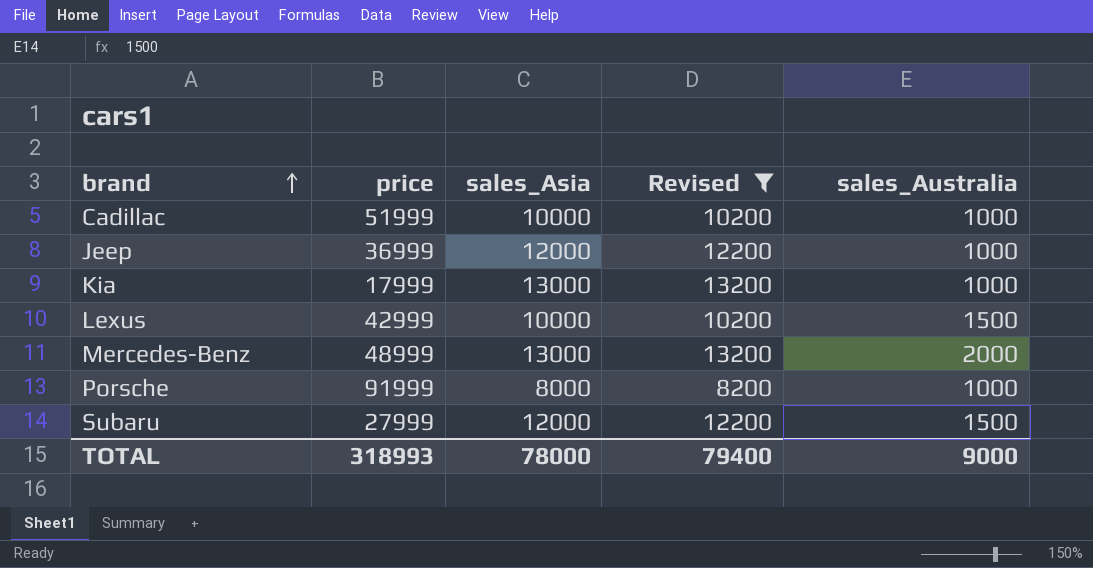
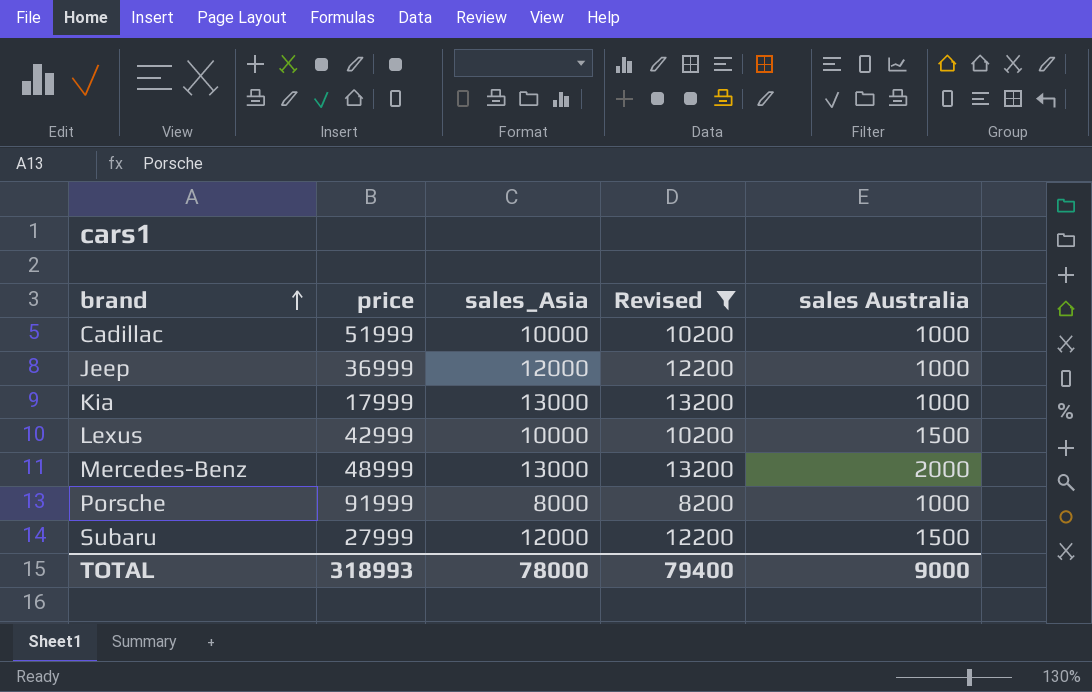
column name: sales_Australia -> sales Australia

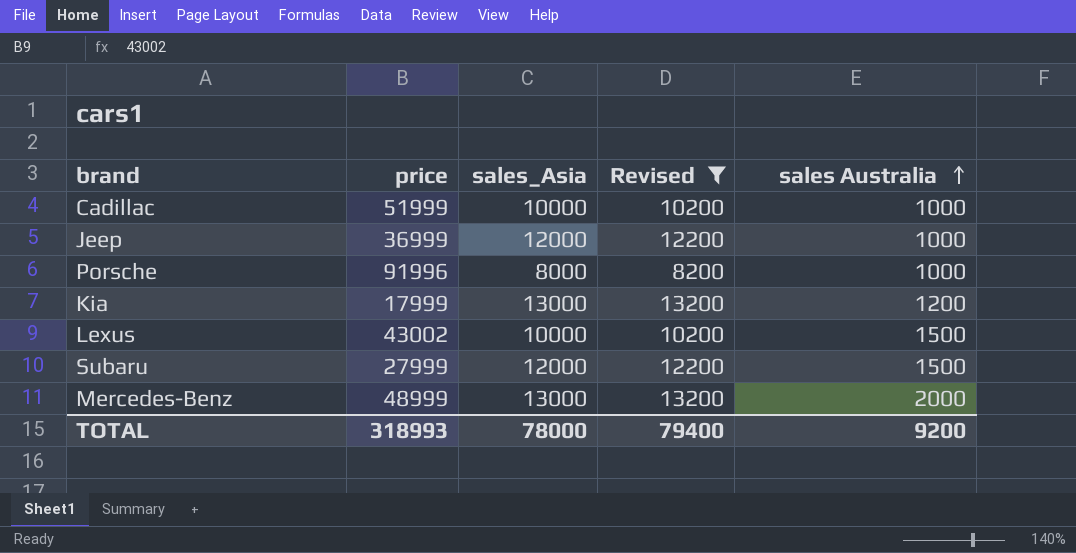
row order: brand ascending -> sales Australia ascending
Porsche | price: 91999 -> 91996
Kia | sales Australia: 1000 -> 1200
Lexus | price: 42999 -> 43002
TOTAL | sales Australia: 9000 -> 9200

